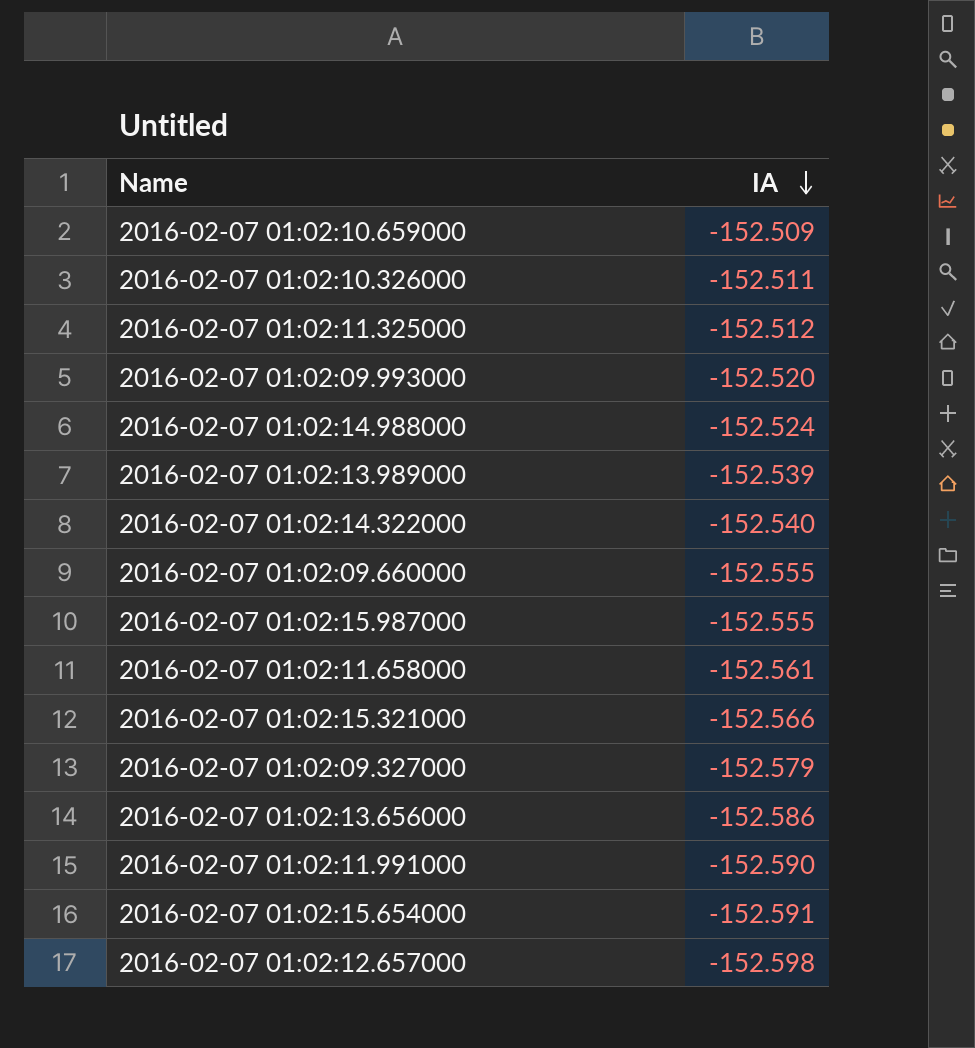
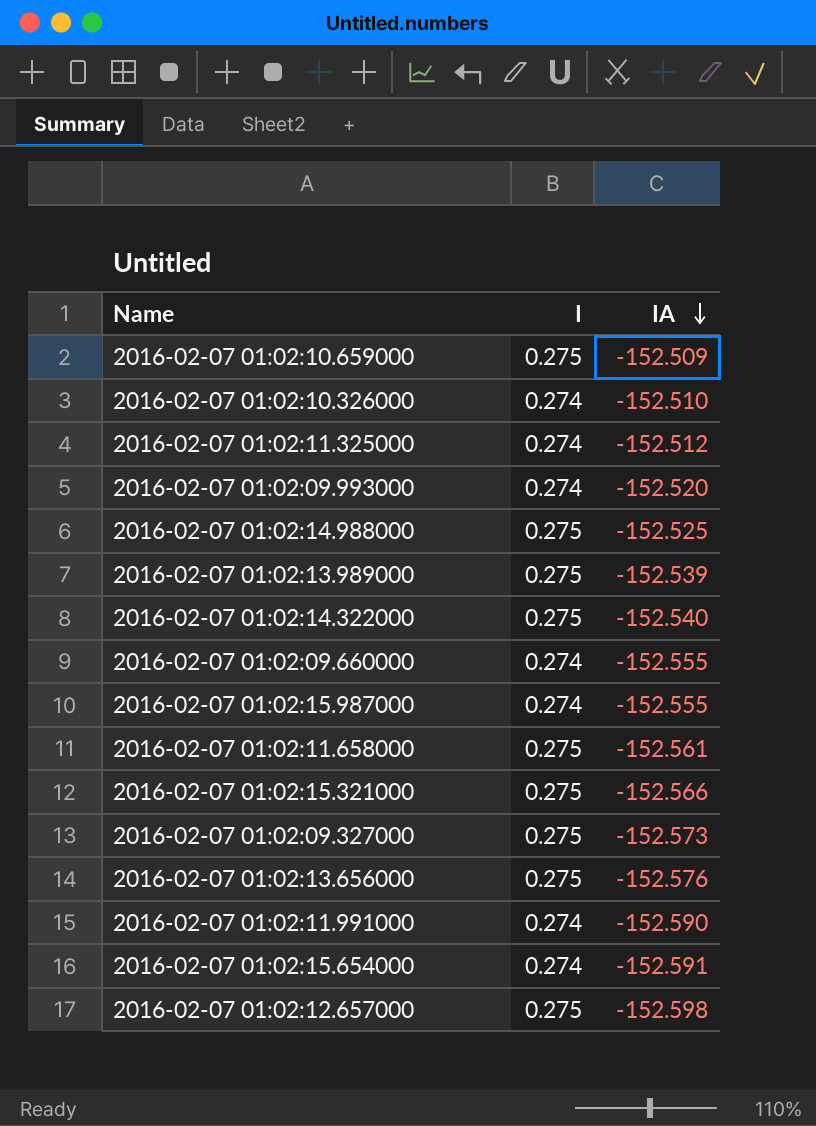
column I | position: none -> 2
2016-02-07 01:02:10.326000 | IA: -152.511 -> -152.510
2016-02-07 01:02:14.988000 | IA: -152.524 -> -152.525
2016-02-07 01:02:09.327000 | IA: -152.579 -> -152.573
2016-02-07 01:02:13.656000 | IA: -152.586 -> -152.576

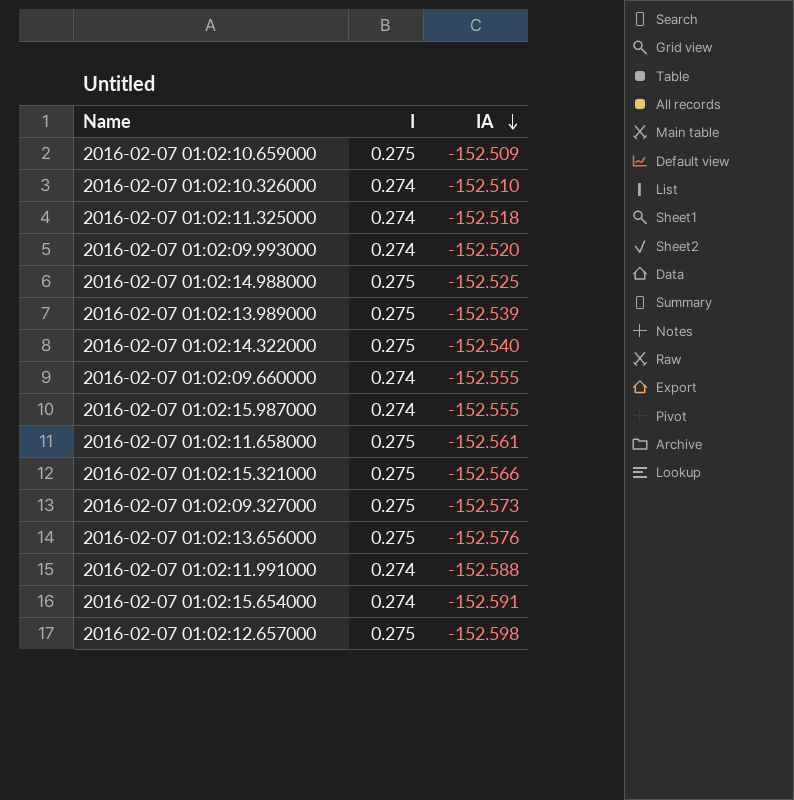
2016-02-07 01:02:11.325000 | IA: -152.512 -> -152.518
2016-02-07 01:02:11.991000 | IA: -152.590 -> -152.588

